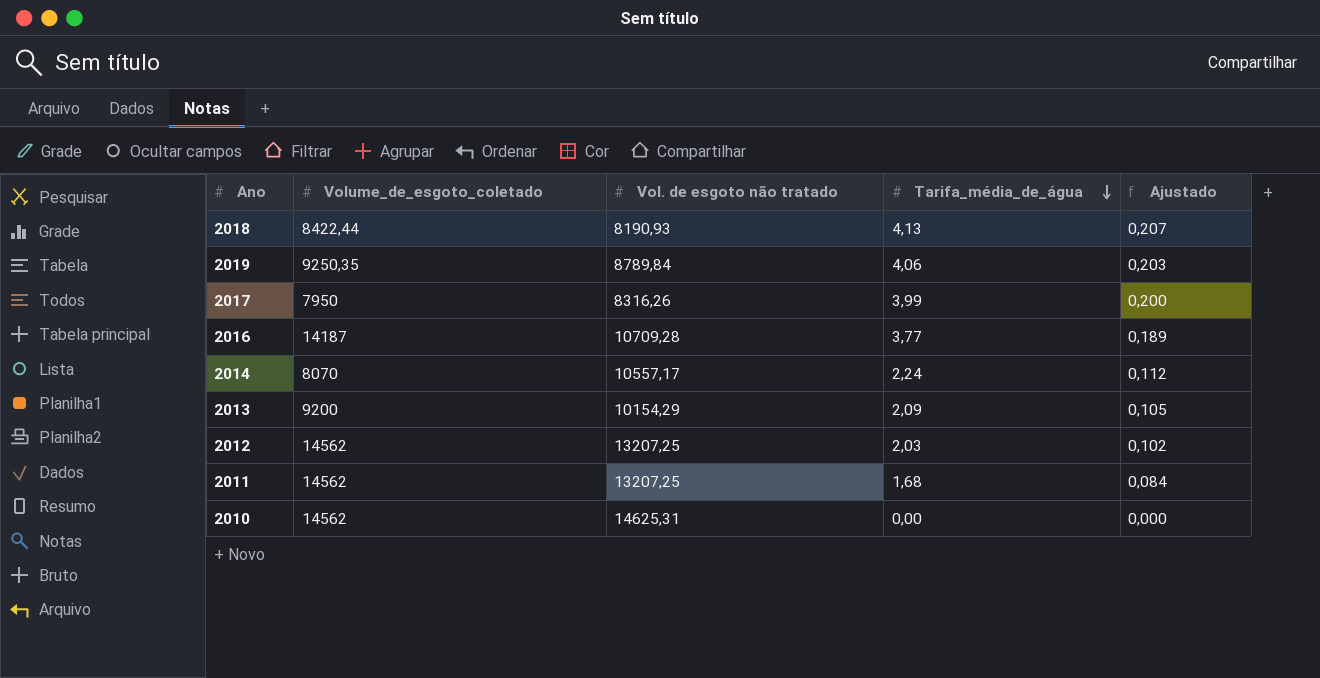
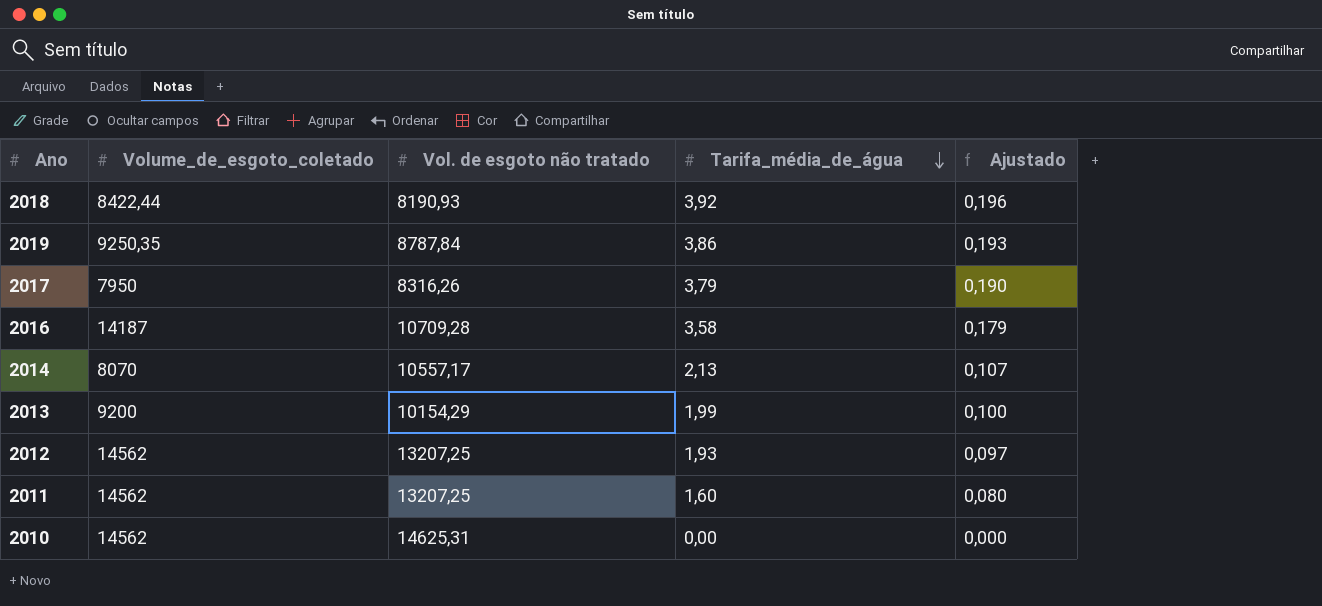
2018 | Tarifa_média_de_água: 4,13 -> 3,92
2018 | Ajustado: 0,207 -> 0,196
2019 | Vol. de esgoto não tratado: 8789,84 -> 8787,84
2019 | Tarifa_média_de_água: 4,06 -> 3,86
2019 | Ajustado: 0,203 -> 0,193
2017 | Tarifa_média_de_água: 3,99 -> 3,79
2017 | Ajustado: 0,200 -> 0,190
2016 | Tarifa_média_de_água: 3,77 -> 3,58
2016 | Ajustado: 0,189 -> 0,179
2014 | Tarifa_média_de_água: 2,24 -> 2,13
2014 | Ajustado: 0,112 -> 0,107
2013 | Tarifa_média_de_água: 2,09 -> 1,99
2013 | Ajustado: 0,105 -> 0,100
2012 | Tarifa_média_de_água: 2,03 -> 1,93
2012 | Ajustado: 0,102 -> 0,097
2011 | Tarifa_média_de_água: 1,68 -> 1,60
2011 | Ajustado: 0,084 -> 0,080

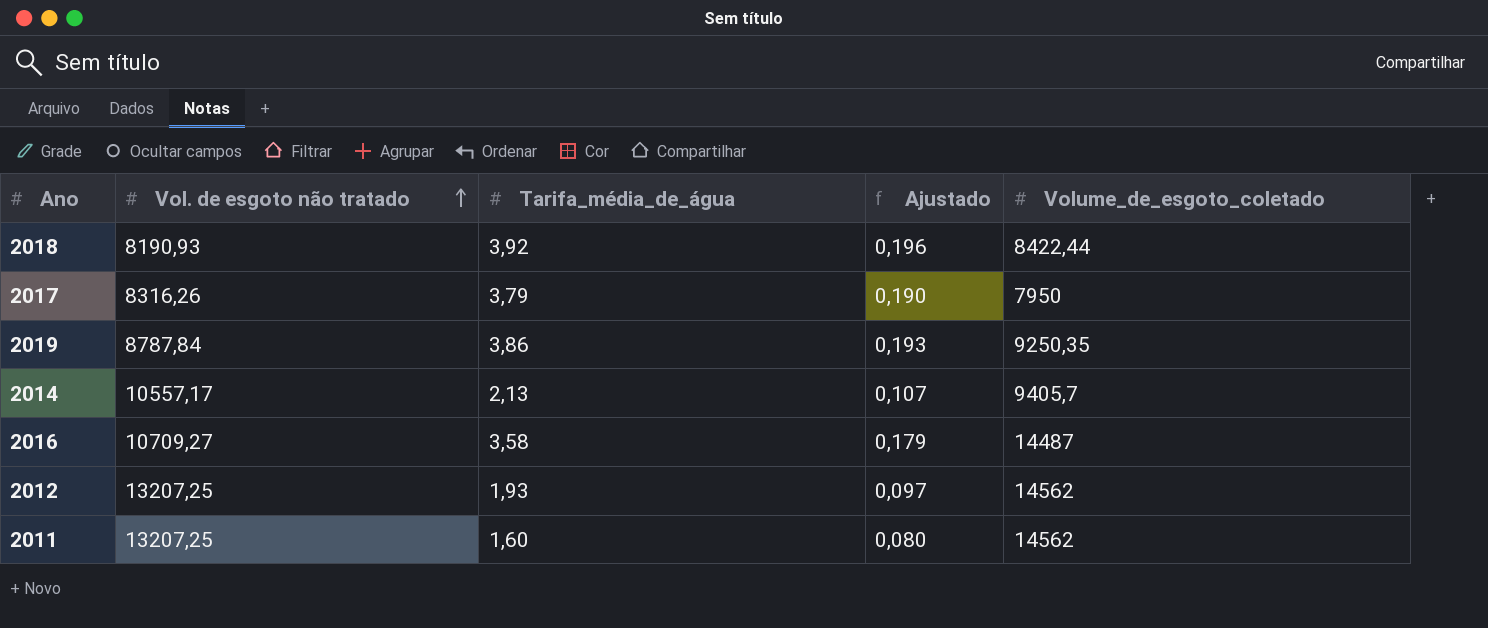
row order: Tarifa_média_de_água descending -> Vol. de esgoto não tratado ascending
column Volume_de_esgoto_coletado | position: 2 -> 5
row 2013: 9200 | 10154,29 | 1,99 | 0,100 -> none
row 2010: 14562 | 14625,31 | 0,00 | 0,000 -> none
2014 | Volume_de_esgoto_coletado: 8070 -> 9405,7
2016 | Vol. de esgoto não tratado: 10709,28 -> 10709,27
2016 | Volume_de_esgoto_coletado: 14187 -> 14487

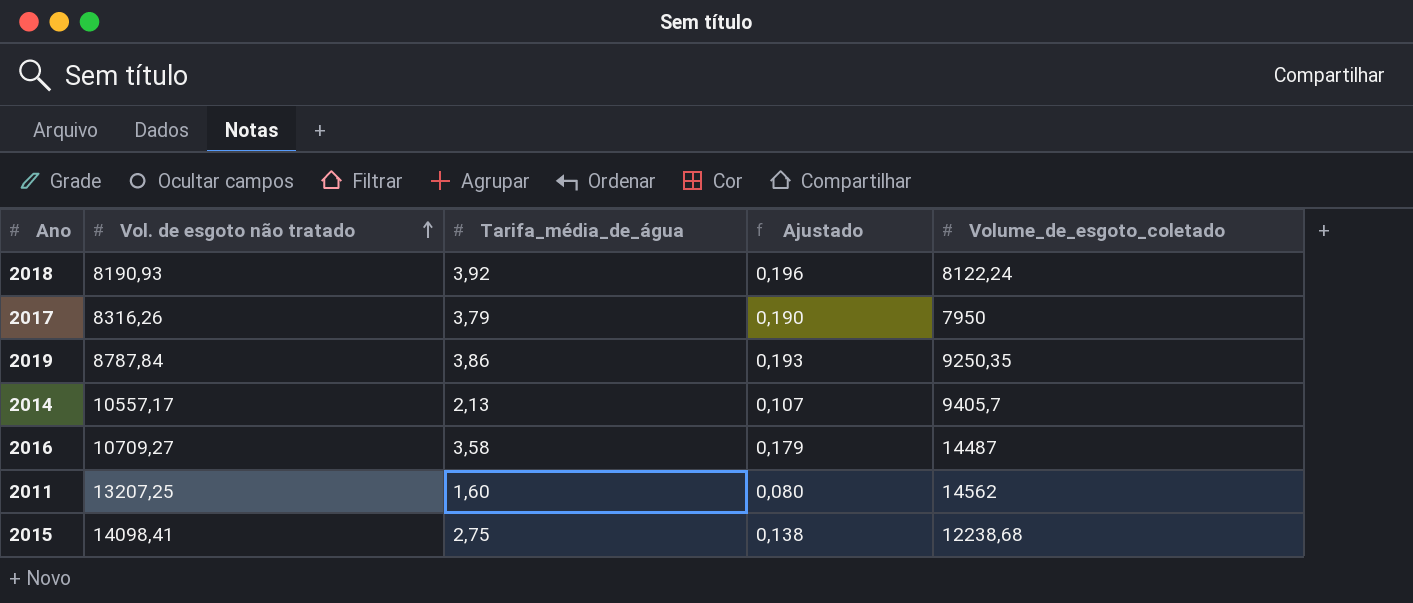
row 2012: 13207,25 | 1,93 | 0,097 | 14562 -> none
2018 | Volume_de_esgoto_coletado: 8422,44 -> 8122,24
row 2015: none -> 14098,41 | 2,75 | 0,138 | 12238,68

